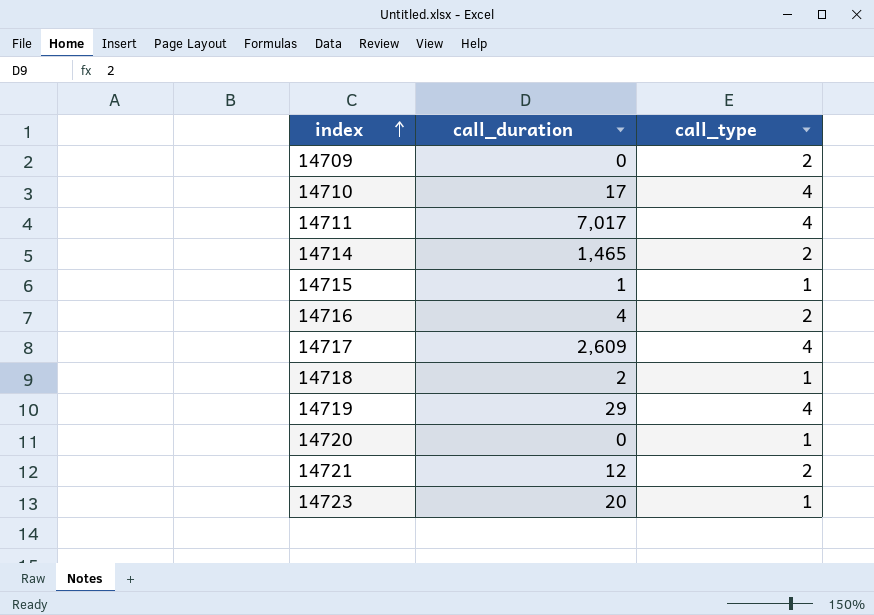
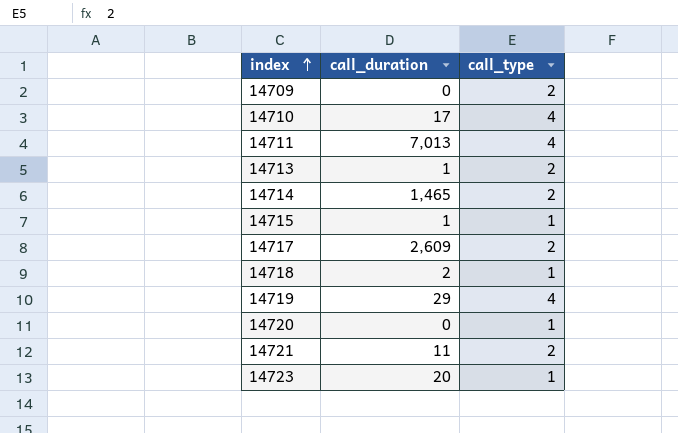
row 14716: 4 | 2 -> none
14711 | call_duration: 7,017 -> 7,013
row 14713: none -> 1 | 2
14717 | call_type: 4 -> 2
14721 | call_duration: 12 -> 11

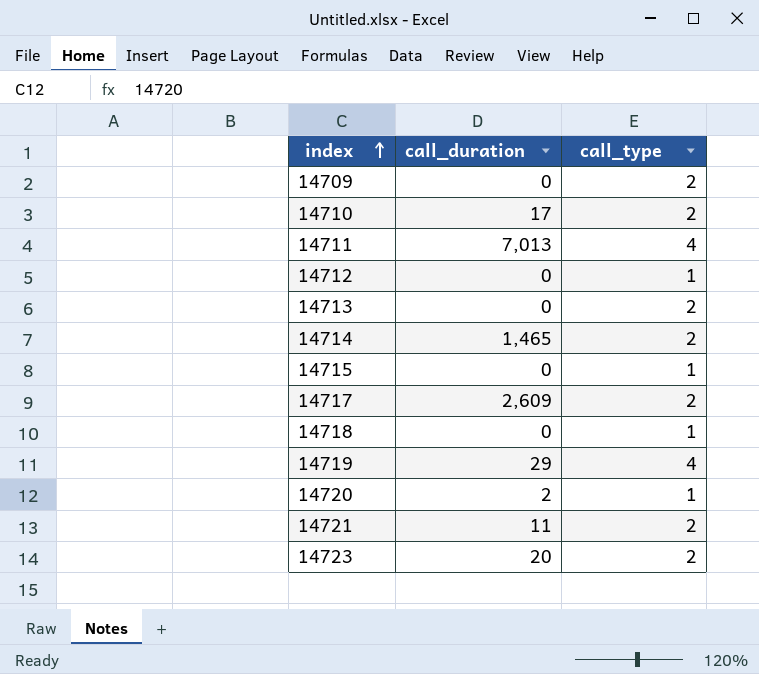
14710 | call_type: 4 -> 2
row 14712: none -> 0 | 1
14713 | call_duration: 1 -> 0
14715 | call_duration: 1 -> 0
14718 | call_duration: 2 -> 0
14720 | call_duration: 0 -> 2
14723 | call_type: 1 -> 2

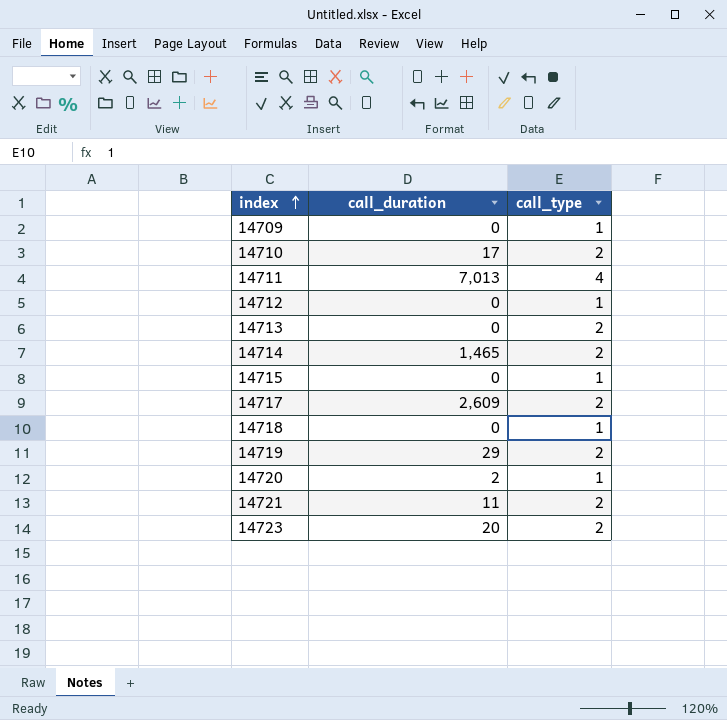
14709 | call_type: 2 -> 1
14719 | call_type: 4 -> 2

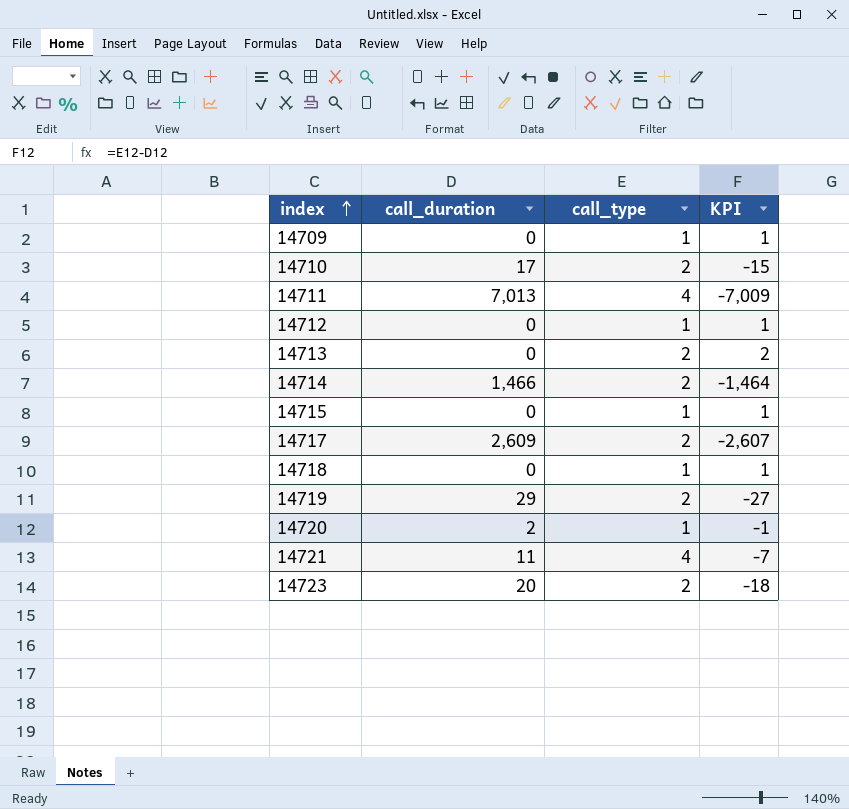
column KPI | formula: none -> [call_type] - [call_duration]
14714 | call_duration: 1,465 -> 1,466
14721 | call_type: 2 -> 4

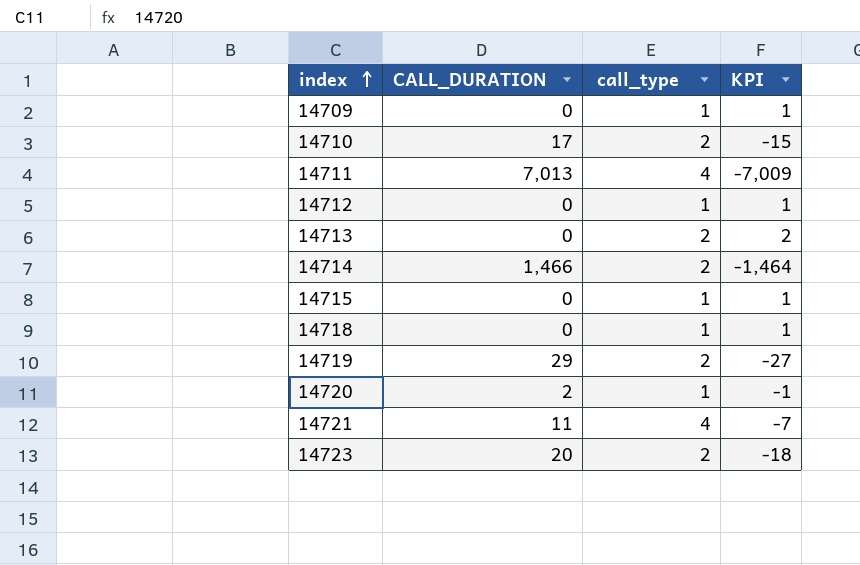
column name: call_duration -> CALL_DURATION
row 14717: 2,609 | 2 | -2,607 -> none

